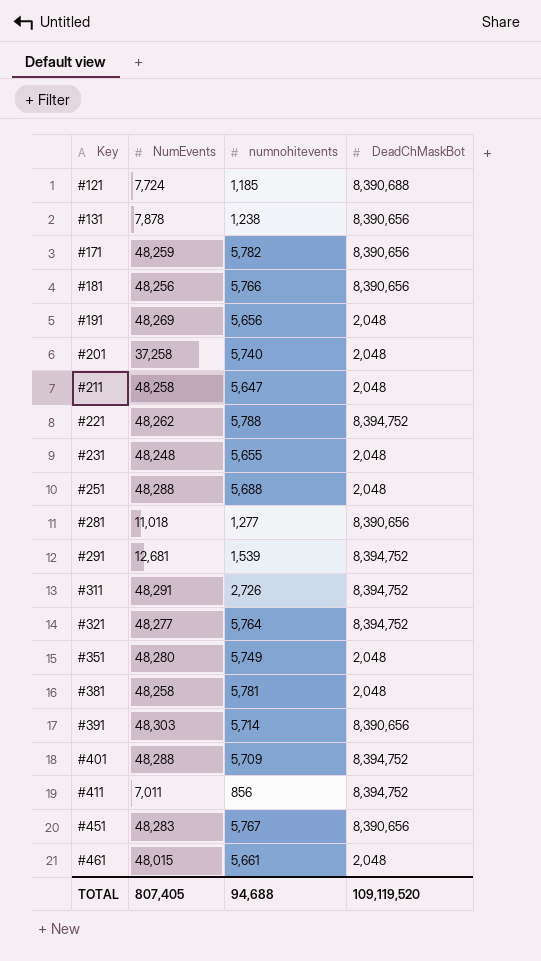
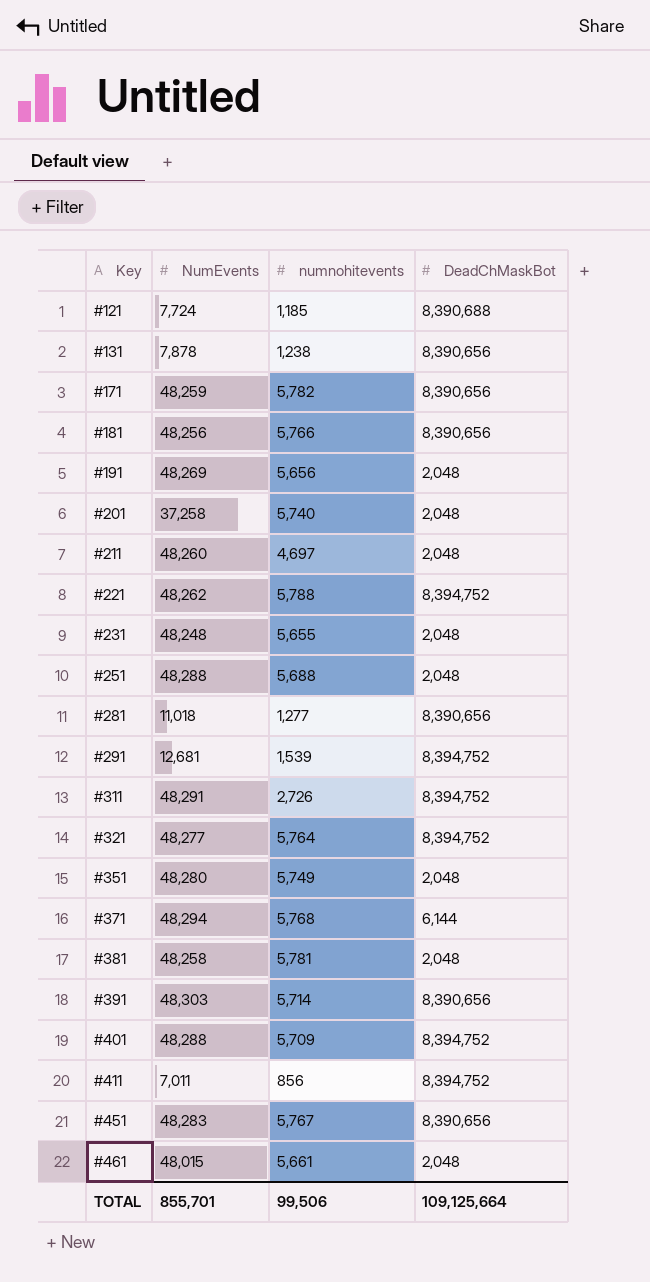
#211 | NumEvents: 48,258 -> 48,260
#211 | numnohitevents: 5,647 -> 4,697
row #371: none -> 48,294 | 5,768 | 6,144
TOTAL | NumEvents: 807,405 -> 855,701
TOTAL | numnohitevents: 94,688 -> 99,506
TOTAL | DeadChMaskBot: 109,119,520 -> 109,125,664

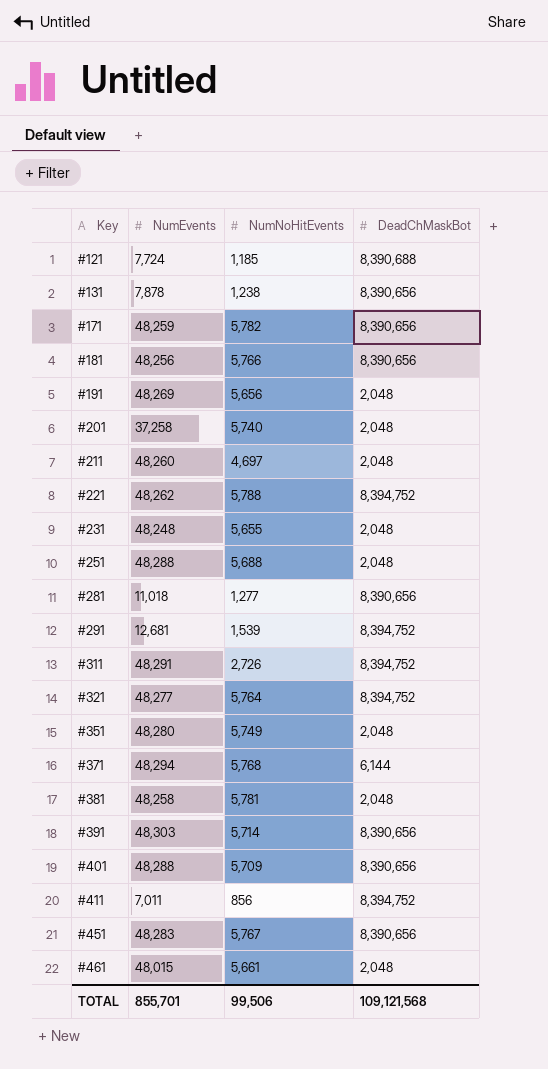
column name: numnohitevents -> NumNoHitEvents
#401 | DeadChMaskBot: 8,394,752 -> 8,390,656
TOTAL | DeadChMaskBot: 109,125,664 -> 109,121,568

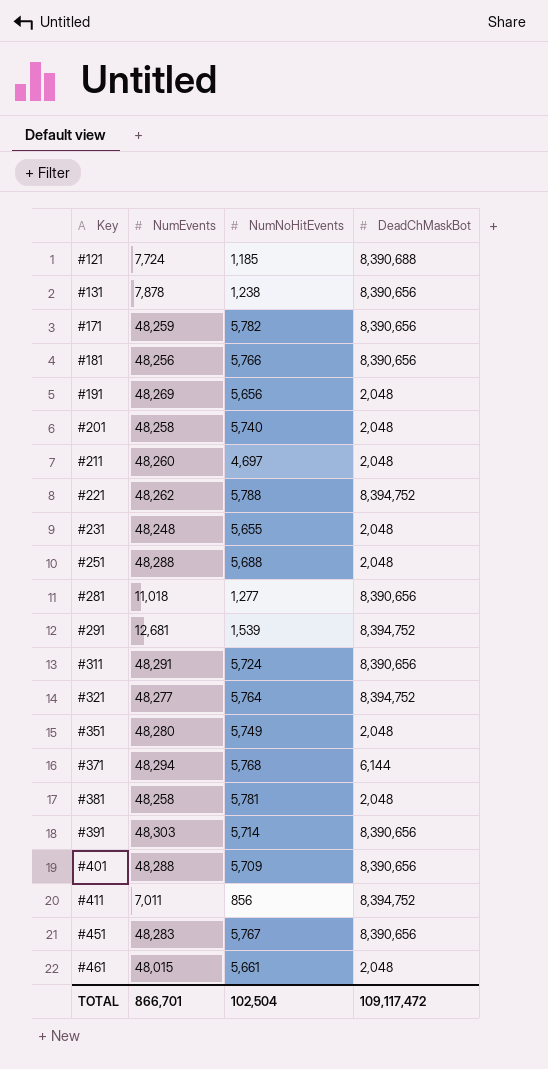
#201 | NumEvents: 37,258 -> 48,258
#311 | NumNoHitEvents: 2,726 -> 5,724
#311 | DeadChMaskBot: 8,394,752 -> 8,390,656
TOTAL | NumEvents: 855,701 -> 866,701
TOTAL | NumNoHitEvents: 99,506 -> 102,504
TOTAL | DeadChMaskBot: 109,121,568 -> 109,117,472

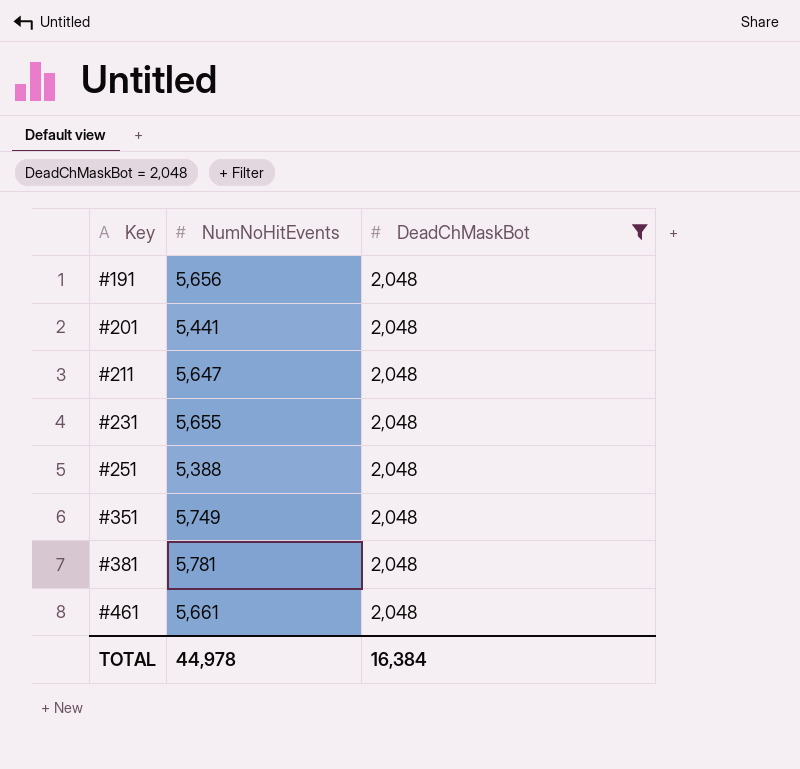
filter: none -> DeadChMaskBot = 2,048
column NumEvents | position: 2 -> none
#201 | NumNoHitEvents: 5,740 -> 5,441
#211 | NumNoHitEvents: 4,697 -> 5,647
#251 | NumNoHitEvents: 5,688 -> 5,388
TOTAL | NumNoHitEvents: 102,504 -> 44,978
TOTAL | DeadChMaskBot: 109,117,472 -> 16,384

